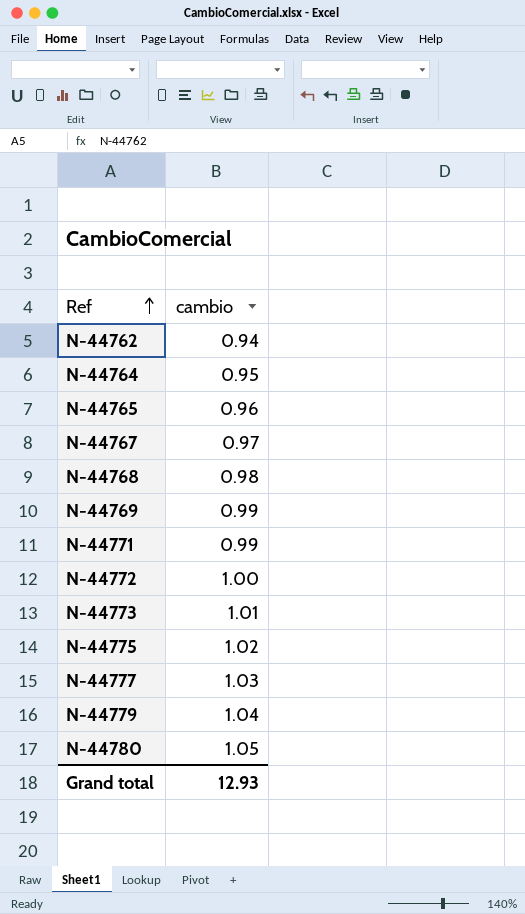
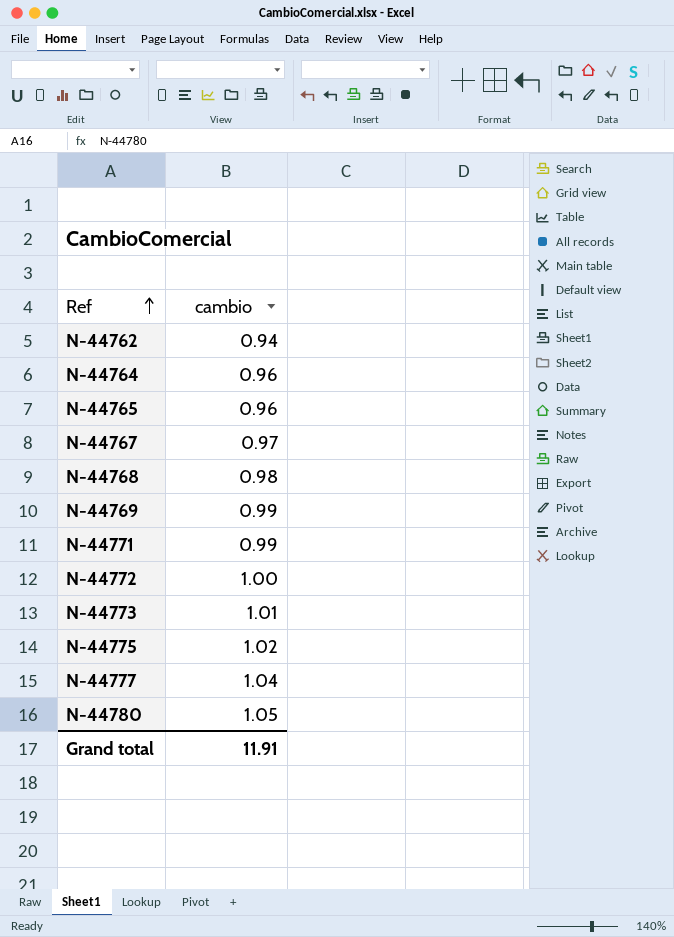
row N-44779: 1.04 -> none
N-44764 | cambio: 0.95 -> 0.96
N-44777 | cambio: 1.03 -> 1.04
Grand total | cambio: 12.93 -> 11.91

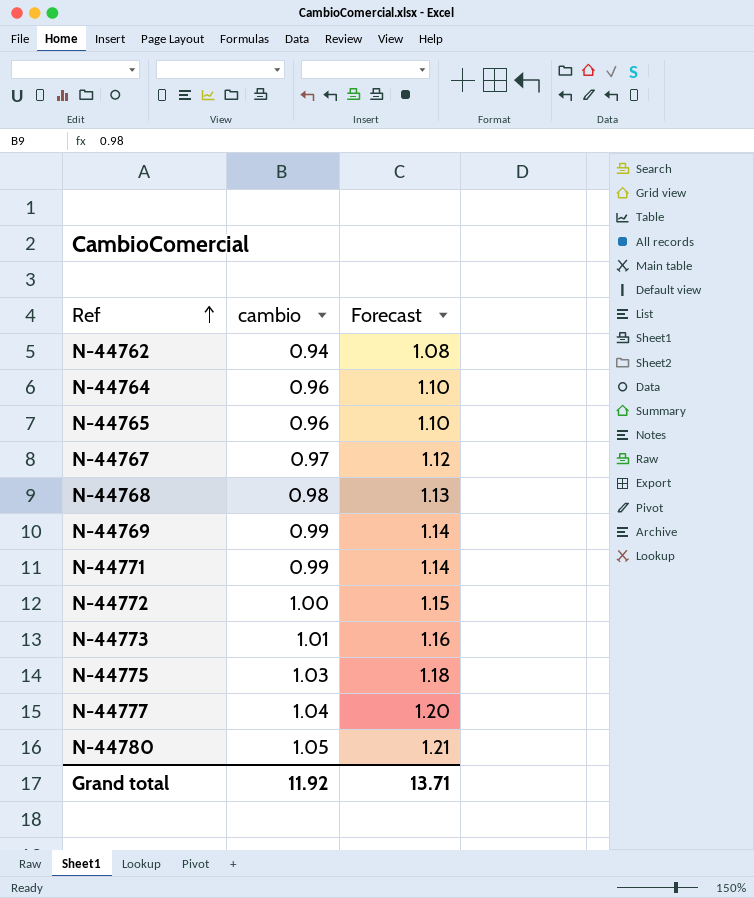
column Forecast | formula: none -> [cambio] * 1.15
N-44775 | cambio: 1.02 -> 1.03
Grand total | cambio: 11.91 -> 11.92

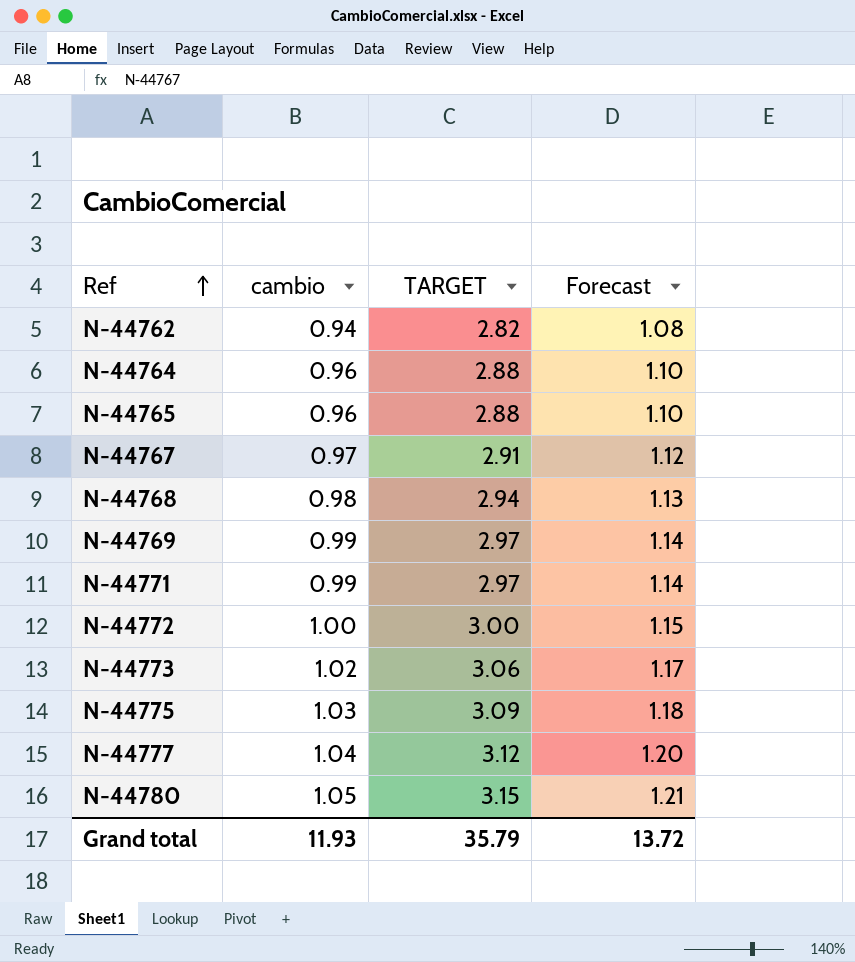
column TARGET | formula: none -> [cambio] * 3
N-44773 | cambio: 1.01 -> 1.02
N-44773 | Forecast: 1.16 -> 1.17
Grand total | cambio: 11.92 -> 11.93
Grand total | Forecast: 13.71 -> 13.72

